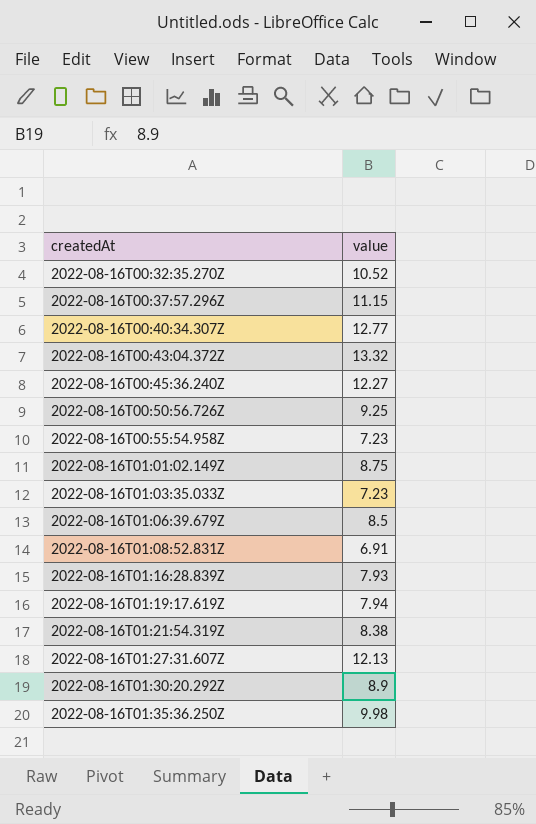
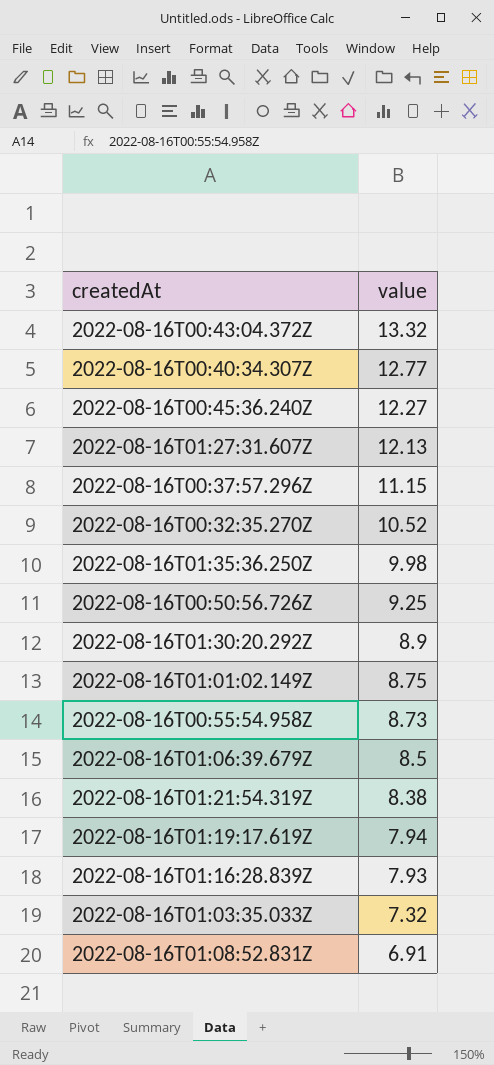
row order: createdAt ascending -> value descending
2022-08-16T00:55:54.958Z | value: 7.23 -> 8.73
2022-08-16T01:03:35.033Z | value: 7.23 -> 7.32

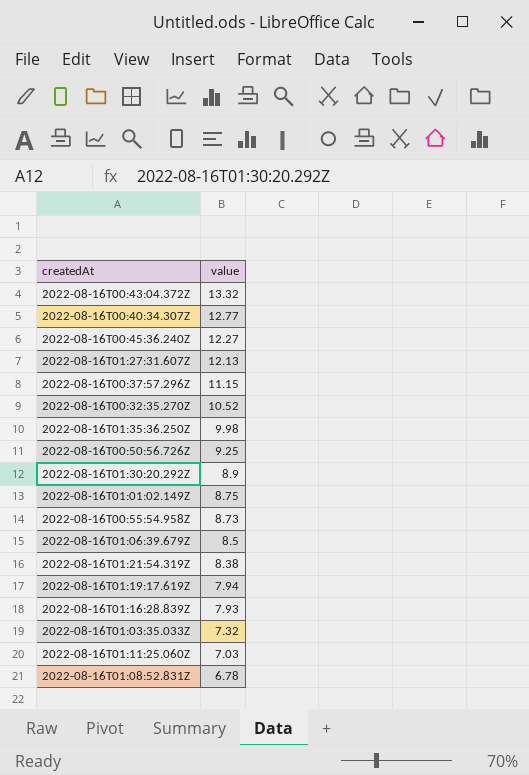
row 2022-08-16T01:11:25.060Z: none -> 7.03
2022-08-16T01:08:52.831Z | value: 6.91 -> 6.78

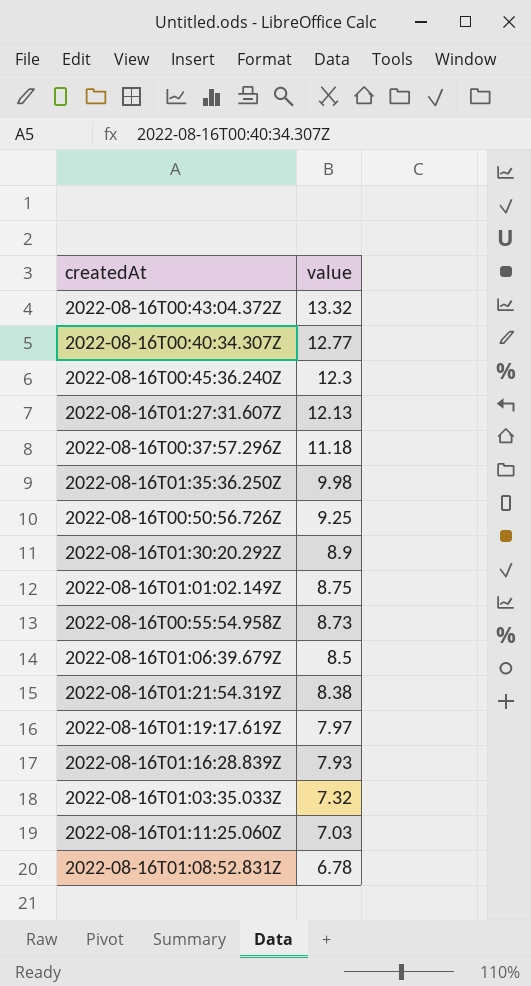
row 2022-08-16T00:32:35.270Z: 10.52 -> none
2022-08-16T00:45:36.240Z | value: 12.27 -> 12.3
2022-08-16T00:37:57.296Z | value: 11.15 -> 11.18
2022-08-16T01:19:17.619Z | value: 7.94 -> 7.97

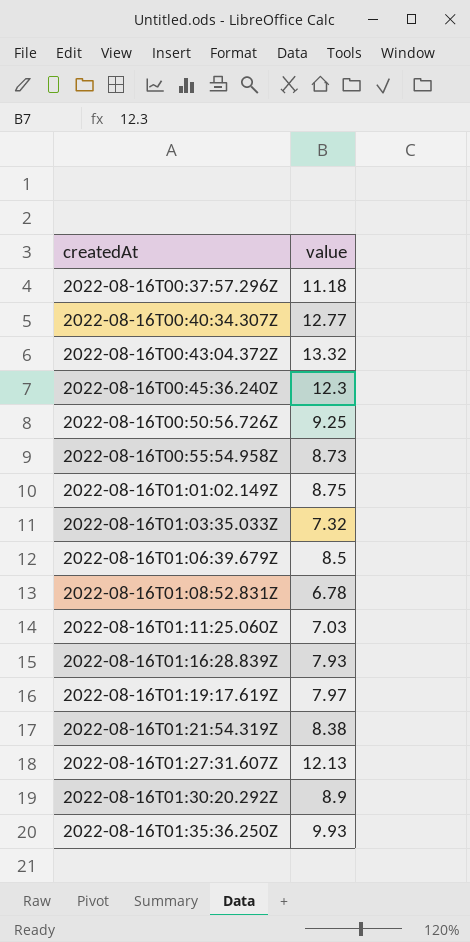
row order: value descending -> createdAt ascending
2022-08-16T01:35:36.250Z | value: 9.98 -> 9.93

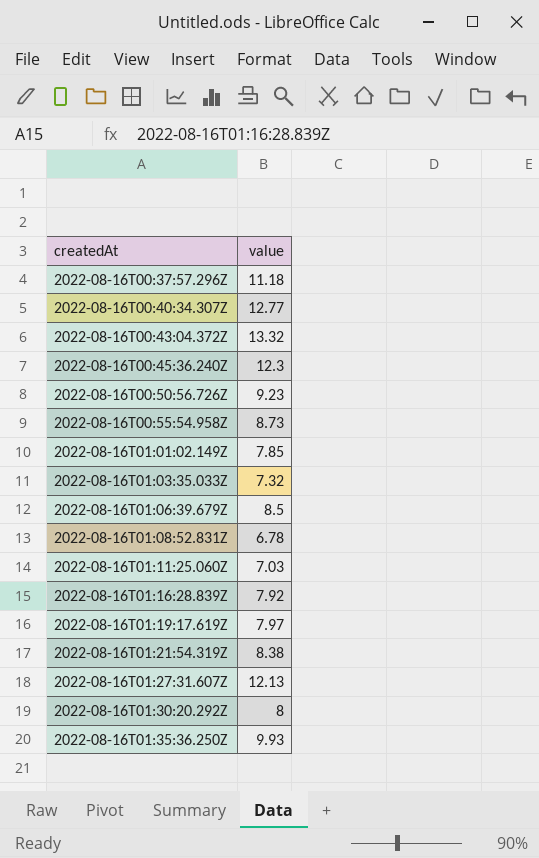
2022-08-16T00:50:56.726Z | value: 9.25 -> 9.23
2022-08-16T01:01:02.149Z | value: 8.75 -> 7.85
2022-08-16T01:16:28.839Z | value: 7.93 -> 7.92
2022-08-16T01:30:20.292Z | value: 8.9 -> 8

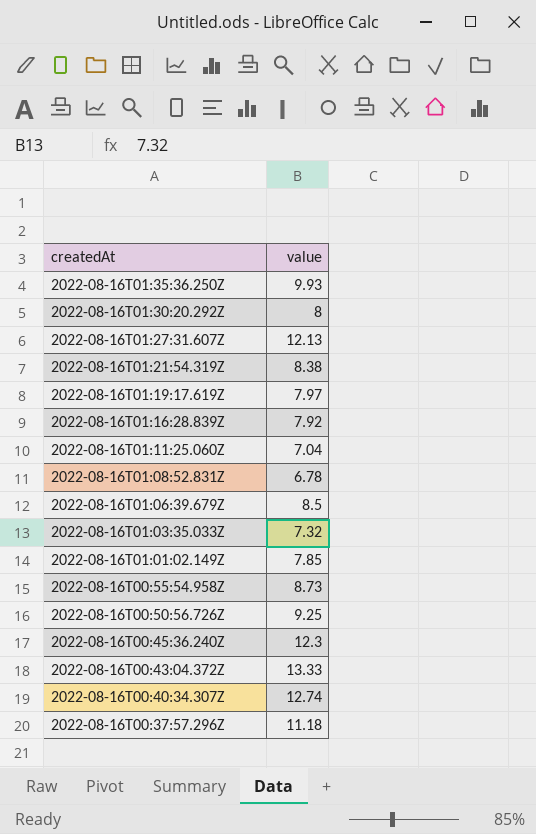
row order: createdAt ascending -> createdAt descending
2022-08-16T01:11:25.060Z | value: 7.03 -> 7.04
2022-08-16T00:50:56.726Z | value: 9.23 -> 9.25
2022-08-16T00:43:04.372Z | value: 13.32 -> 13.33
2022-08-16T00:40:34.307Z | value: 12.77 -> 12.74

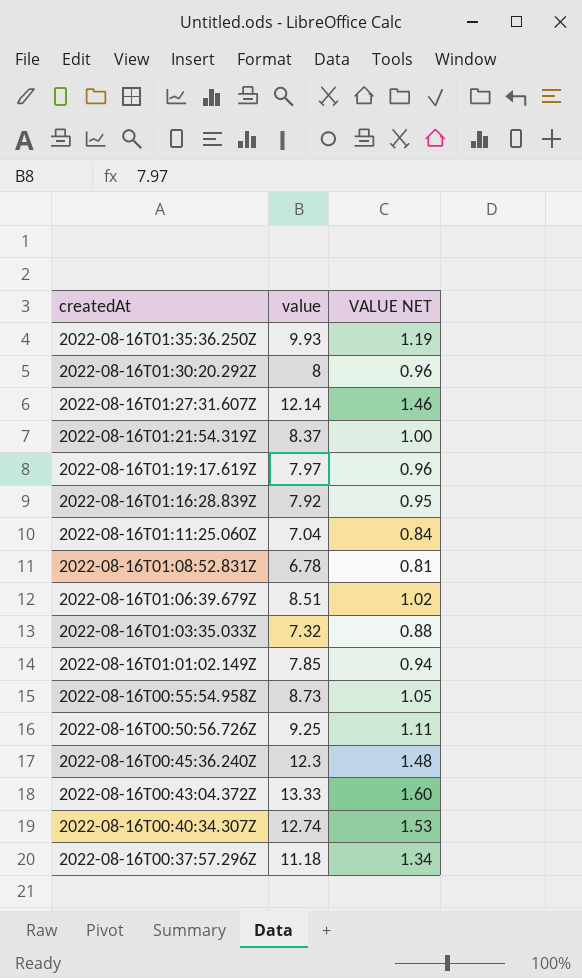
column VALUE NET | formula: none -> [value] * 0.12
2022-08-16T01:27:31.607Z | value: 12.13 -> 12.14
2022-08-16T01:21:54.319Z | value: 8.38 -> 8.37
2022-08-16T01:06:39.679Z | value: 8.5 -> 8.51

